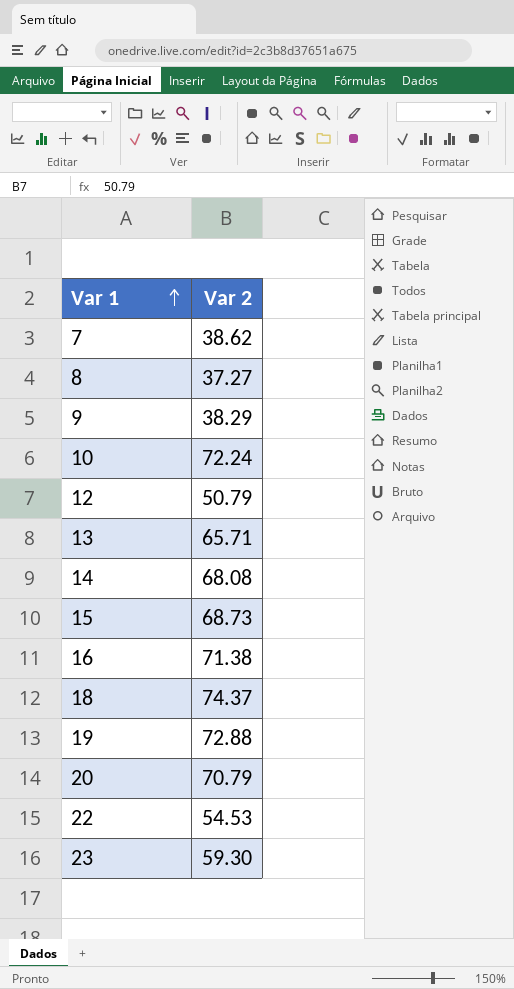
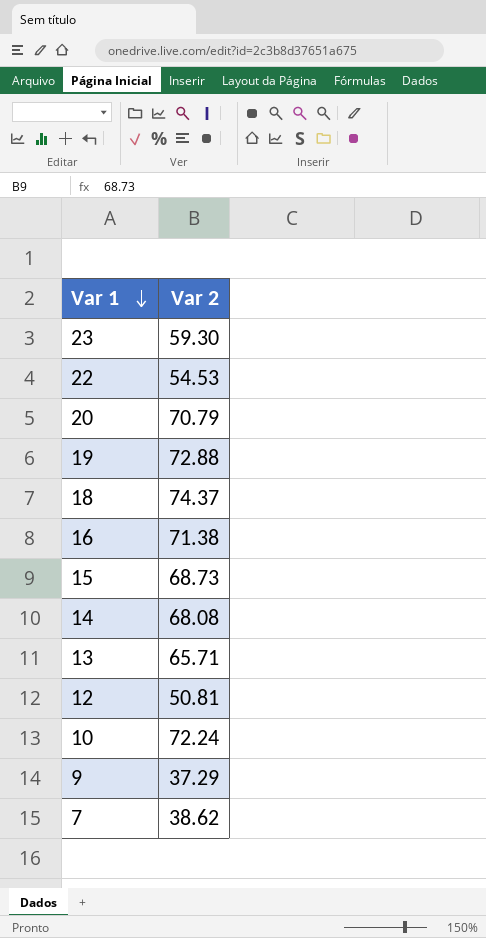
row order: Var 1 ascending -> Var 1 descending
row 8: 37.27 -> none
12 | Var 2: 50.79 -> 50.81
9 | Var 2: 38.29 -> 37.29

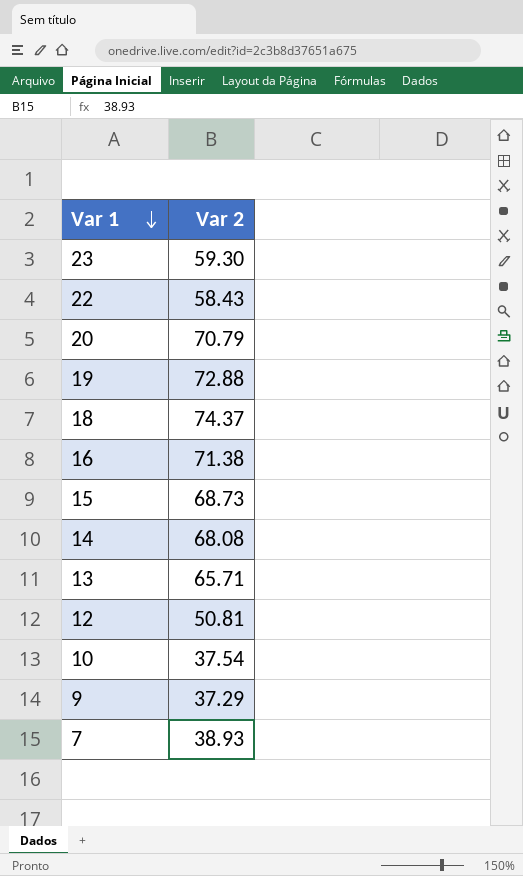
22 | Var 2: 54.53 -> 58.43
10 | Var 2: 72.24 -> 37.54
7 | Var 2: 38.62 -> 38.93

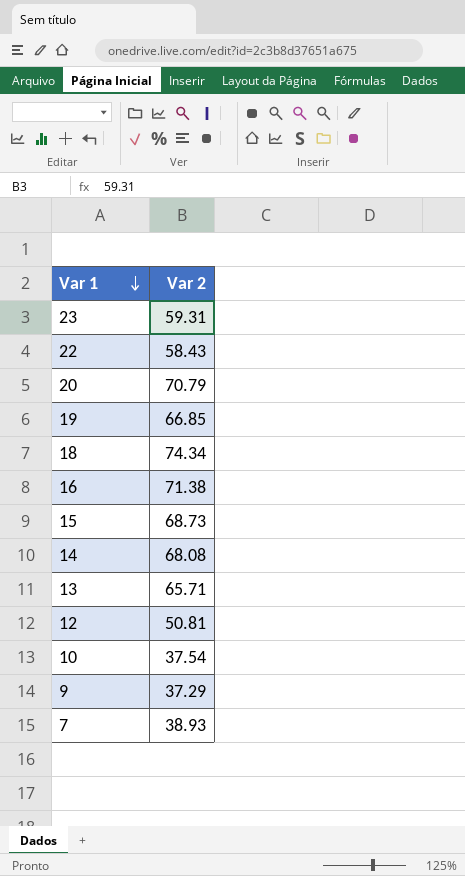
23 | Var 2: 59.30 -> 59.31
19 | Var 2: 72.88 -> 66.85
18 | Var 2: 74.37 -> 74.34

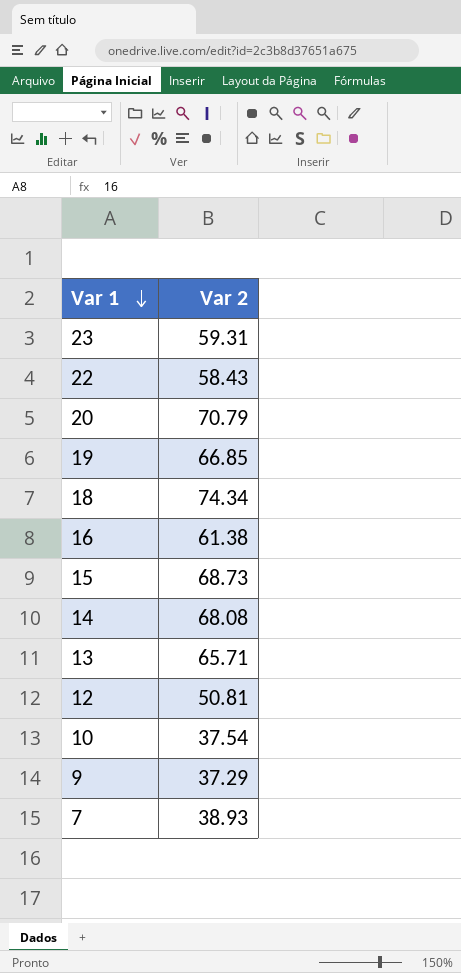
16 | Var 2: 71.38 -> 61.38

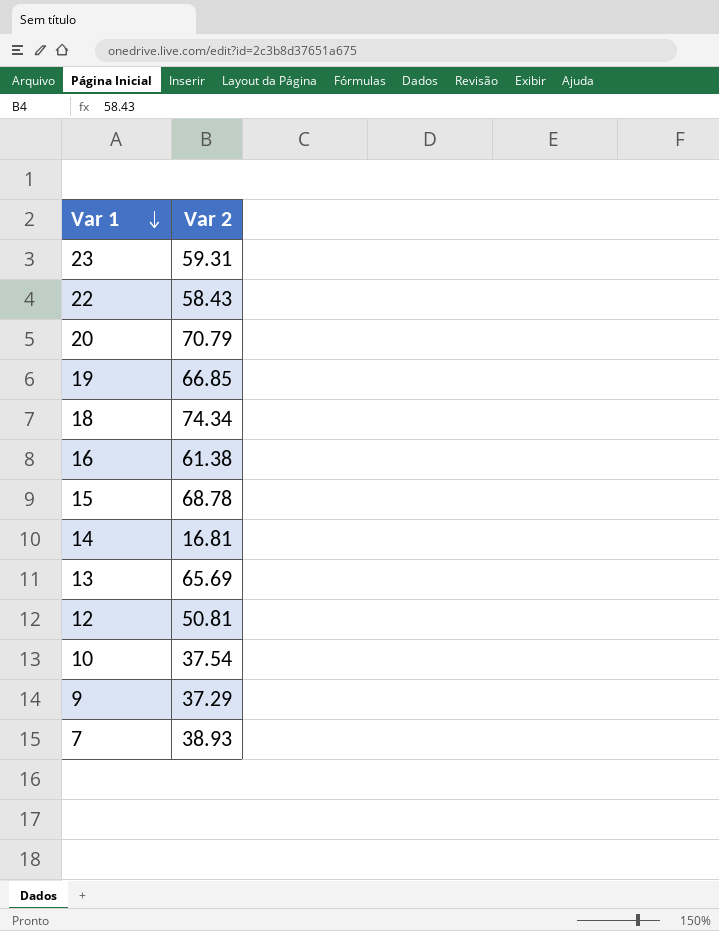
15 | Var 2: 68.73 -> 68.78
14 | Var 2: 68.08 -> 16.81
13 | Var 2: 65.71 -> 65.69

